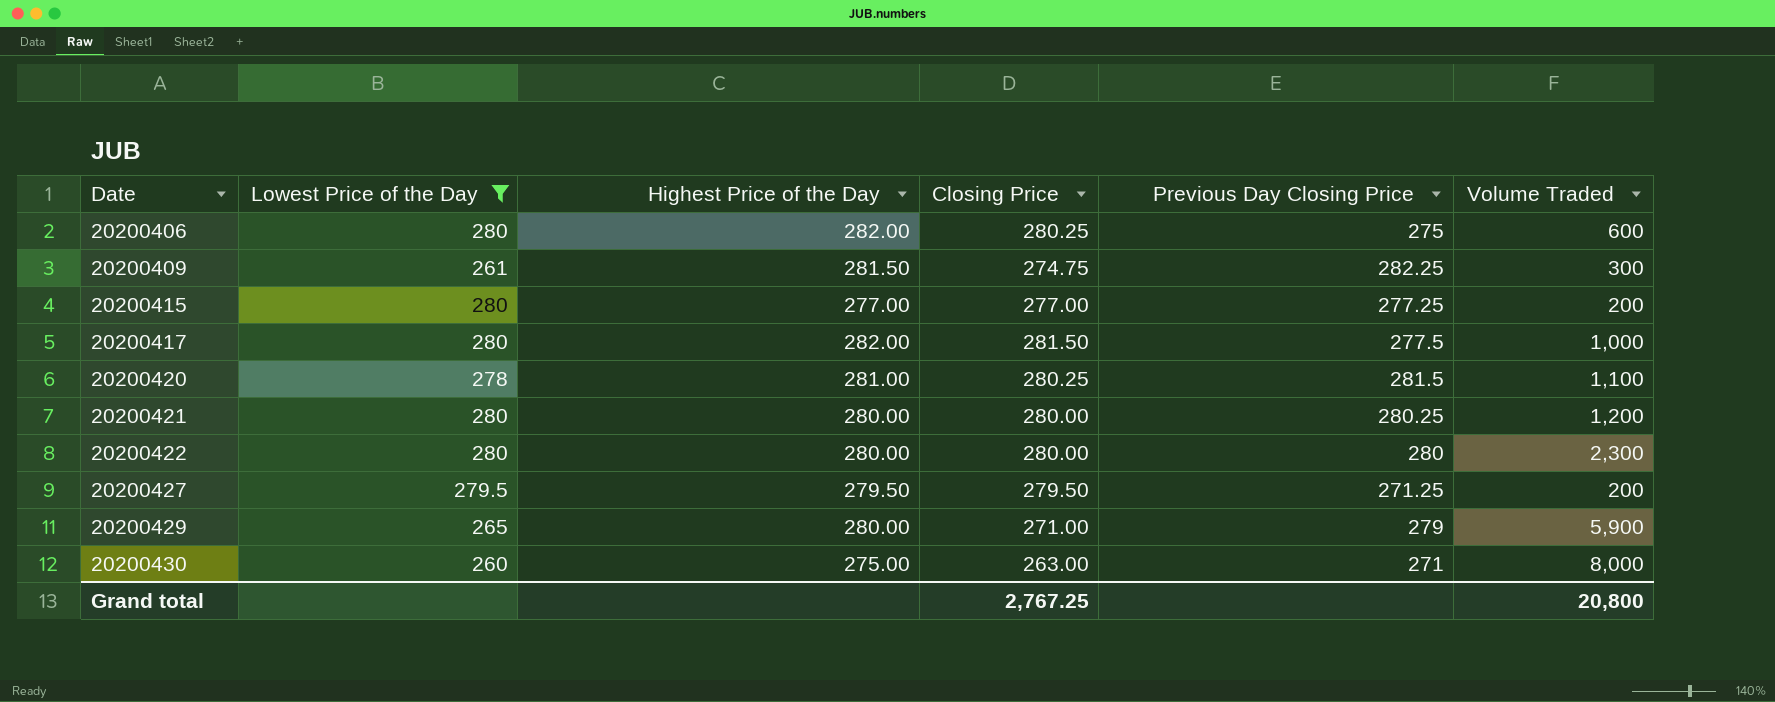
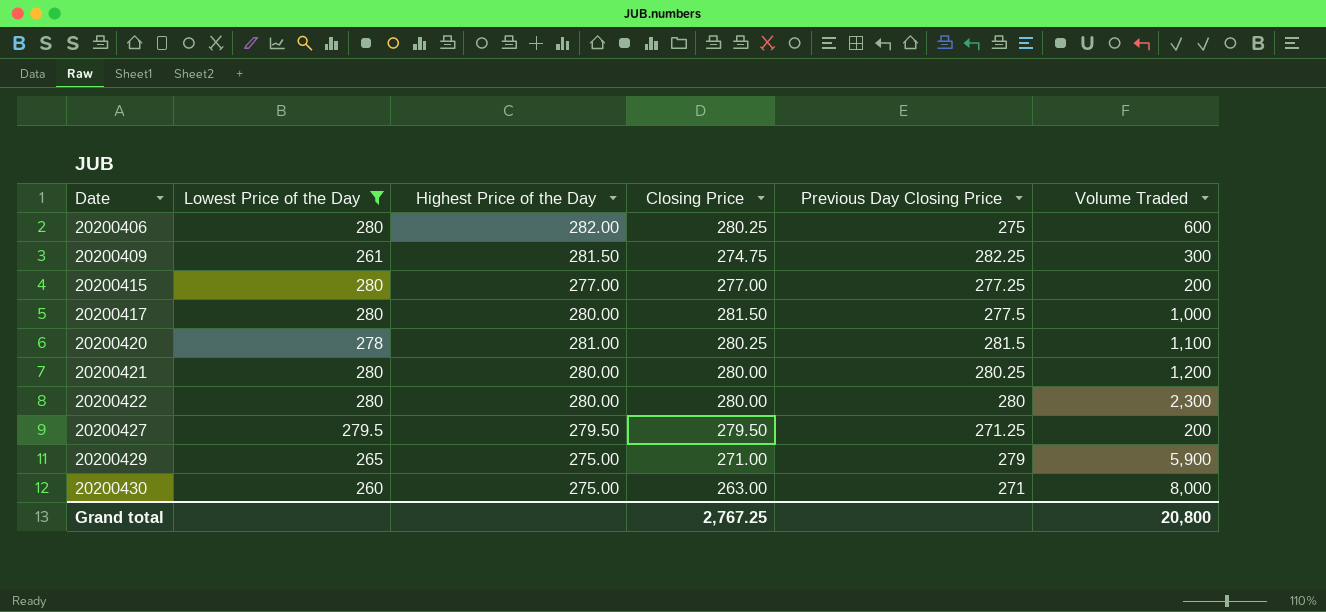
20200417 | Highest Price of the Day: 282.00 -> 280.00
20200429 | Highest Price of the Day: 280.00 -> 275.00

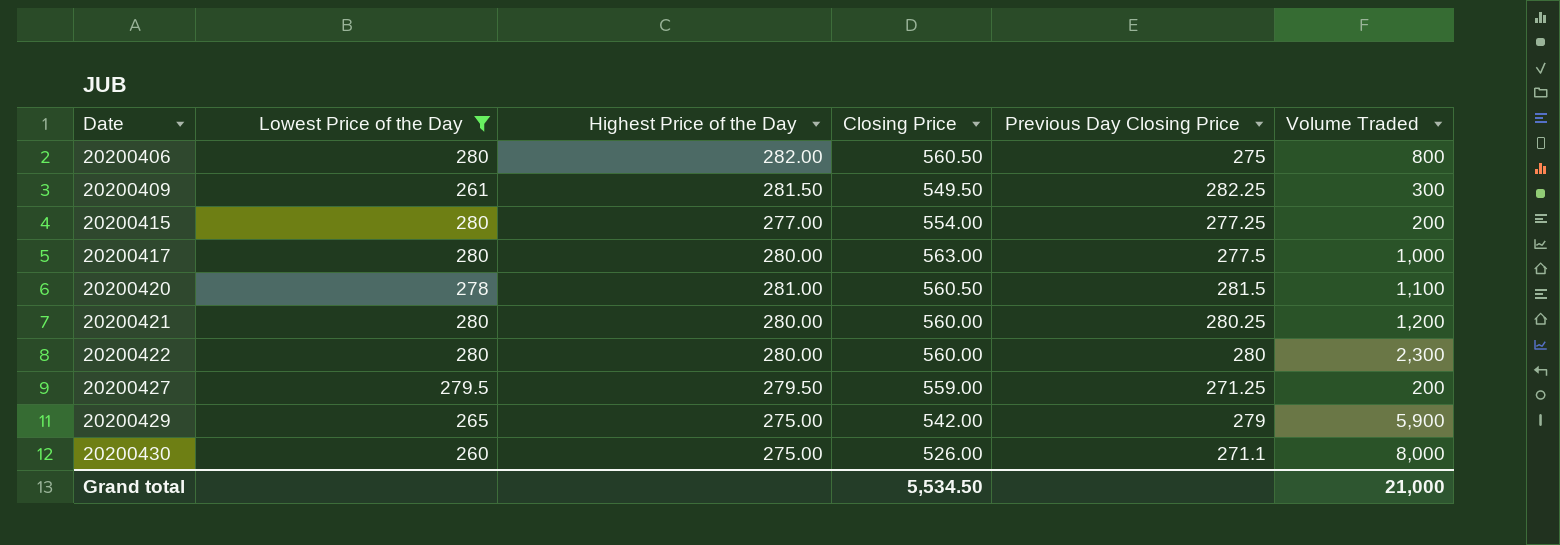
20200406 | Closing Price: 280.25 -> 560.50
20200406 | Volume Traded: 600 -> 800
20200409 | Closing Price: 274.75 -> 549.50
20200415 | Closing Price: 277.00 -> 554.00
20200417 | Closing Price: 281.50 -> 563.00
20200420 | Closing Price: 280.25 -> 560.50
20200421 | Closing Price: 280.00 -> 560.00
20200422 | Closing Price: 280.00 -> 560.00
20200427 | Closing Price: 279.50 -> 559.00
20200429 | Closing Price: 271.00 -> 542.00
20200430 | Closing Price: 263.00 -> 526.00
20200430 | Previous Day Closing Price: 271 -> 271.1
Grand total | Closing Price: 2,767.25 -> 5,534.50
Grand total | Volume Traded: 20,800 -> 21,000

